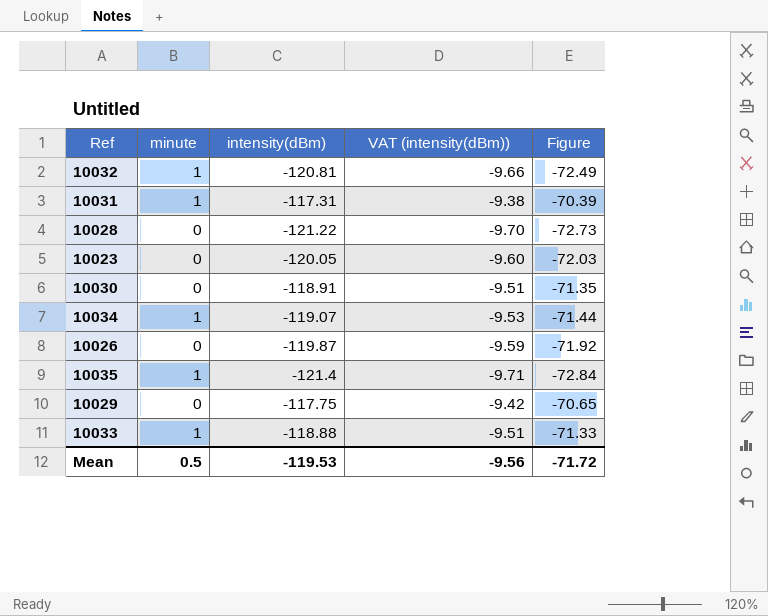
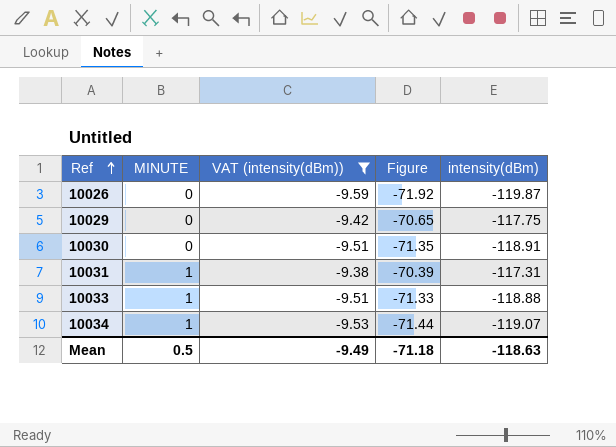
filter: none -> VAT (intensity(dBm)) >= -9.59
row order: none -> Ref ascending
column name: minute -> MINUTE
column intensity(dBm) | position: 3 -> 5
Mean | VAT (intensity(dBm)): -9.56 -> -9.49
Mean | Figure: -71.72 -> -71.18
Mean | intensity(dBm): -119.53 -> -118.63

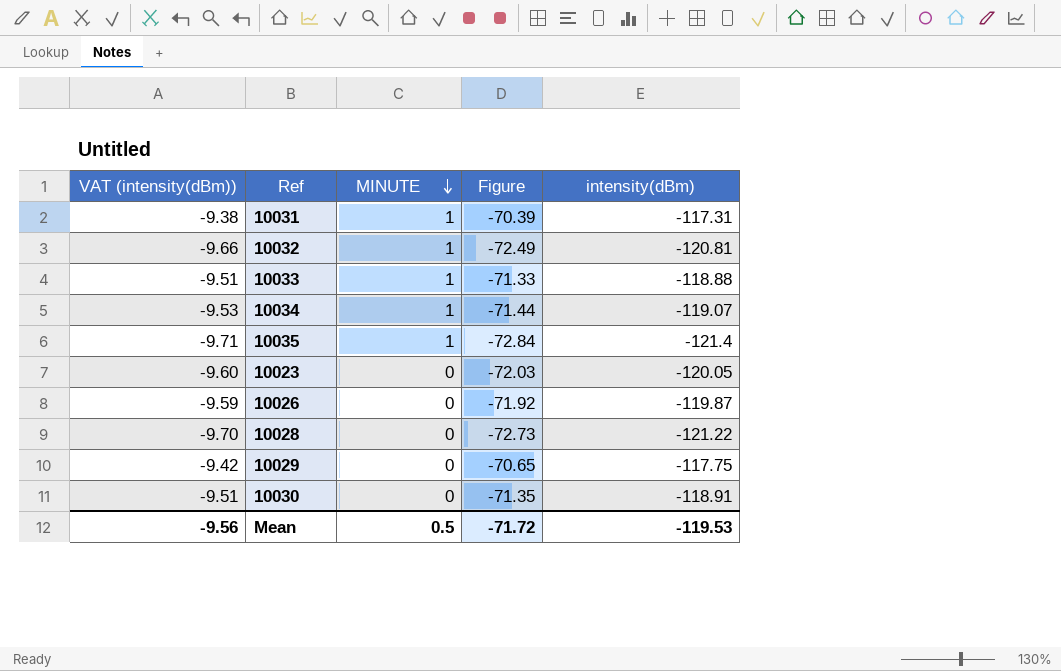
filter: VAT (intensity(dBm)) >= -9.59 -> none
row order: Ref ascending -> MINUTE descending
column VAT (intensity(dBm)) | position: 3 -> 1
Mean | VAT (intensity(dBm)): -9.49 -> -9.56
Mean | Figure: -71.18 -> -71.72
Mean | intensity(dBm): -118.63 -> -119.53

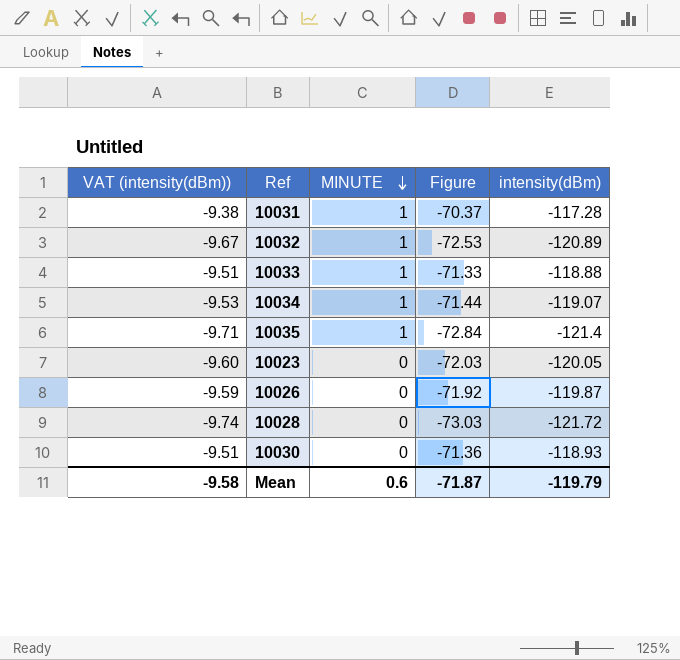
row 10029: -9.42 | 0 | -70.65 | -117.75 -> none
10031 | Figure: -70.39 -> -70.37
10031 | intensity(dBm): -117.31 -> -117.28
10032 | VAT (intensity(dBm)): -9.66 -> -9.67
10032 | Figure: -72.49 -> -72.53
10032 | intensity(dBm): -120.81 -> -120.89
10028 | VAT (intensity(dBm)): -9.70 -> -9.74
10028 | Figure: -72.73 -> -73.03
10028 | intensity(dBm): -121.22 -> -121.72
10030 | Figure: -71.35 -> -71.36
10030 | intensity(dBm): -118.91 -> -118.93
Mean | VAT (intensity(dBm)): -9.56 -> -9.58
Mean | MINUTE: 0.5 -> 0.6
Mean | Figure: -71.72 -> -71.87
Mean | intensity(dBm): -119.53 -> -119.79

